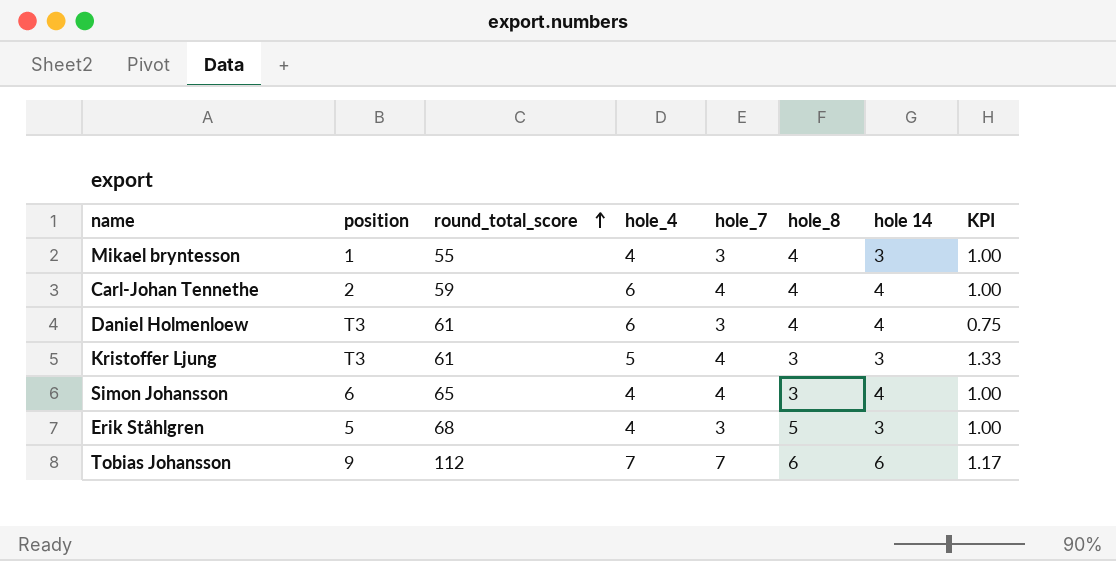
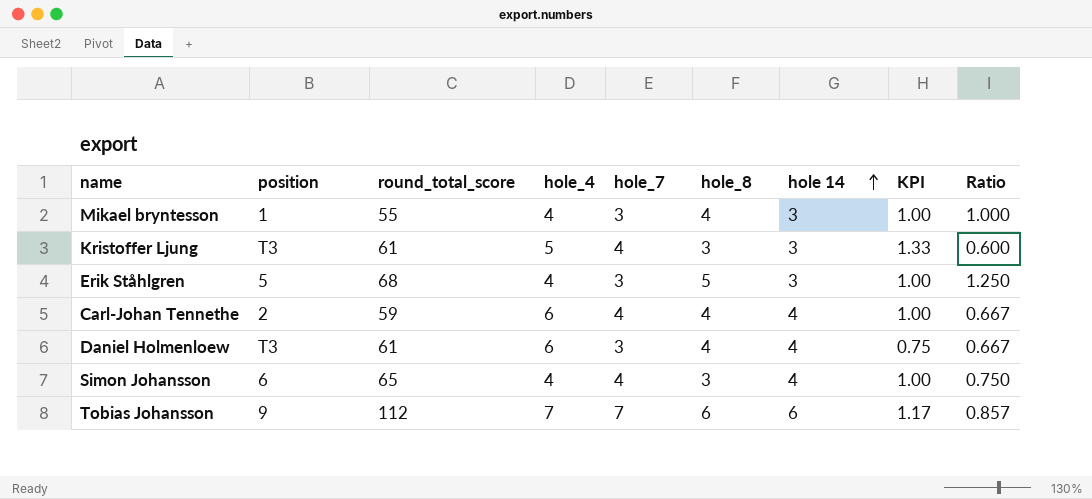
row order: round_total_score ascending -> hole 14 ascending
column Ratio | formula: none -> [hole_8] / [hole_4]

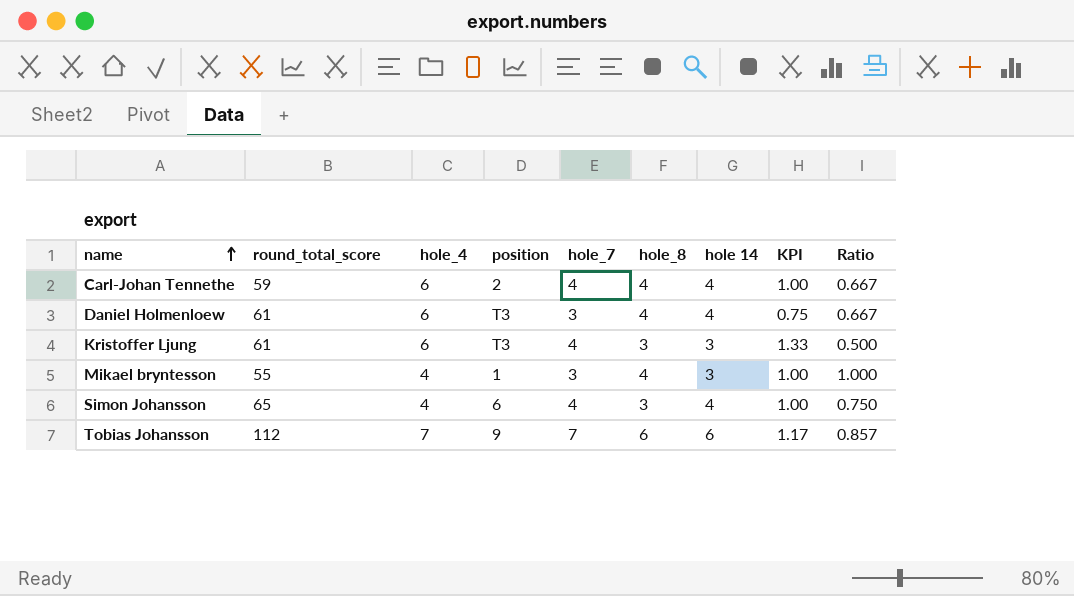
row order: hole 14 ascending -> name ascending
column position | position: 2 -> 4
row Erik Ståhlgren: 5 | 68 | 4 | 3 | 5 | 3 | 1.00 | 1.250 -> none
Kristoffer Ljung | hole_4: 5 -> 6
Kristoffer Ljung | Ratio: 0.600 -> 0.500

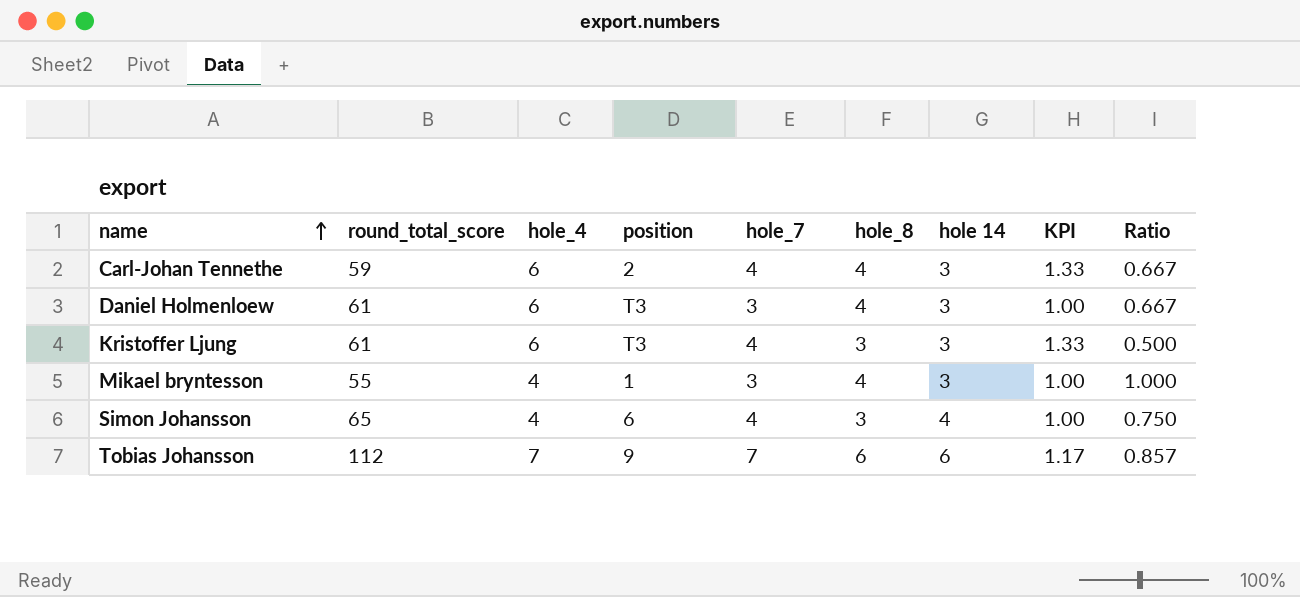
Carl-Johan Tennethe | hole 14: 4 -> 3
Carl-Johan Tennethe | KPI: 1.00 -> 1.33
Daniel Holmenloew | hole 14: 4 -> 3
Daniel Holmenloew | KPI: 0.75 -> 1.00

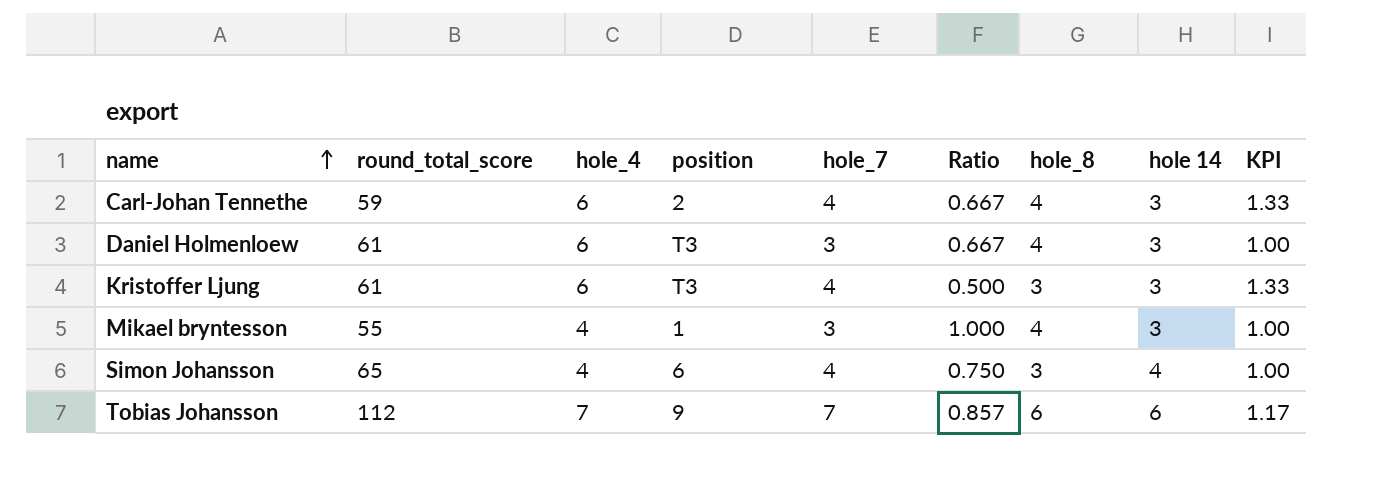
column Ratio | position: 9 -> 6

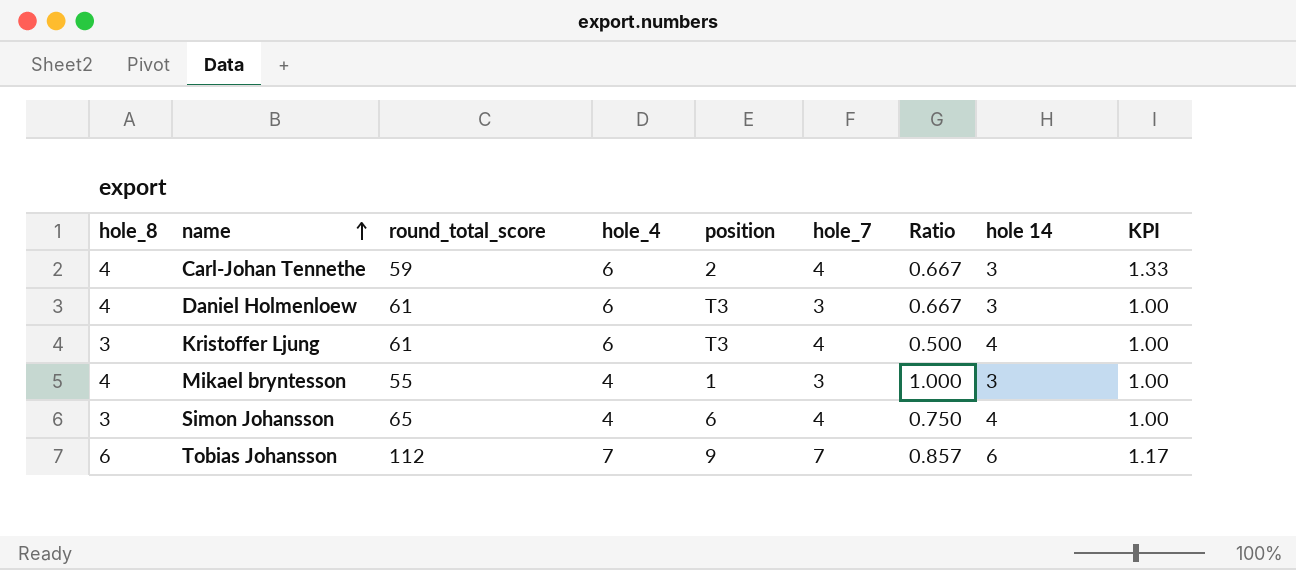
column hole_8 | position: 7 -> 1
Kristoffer Ljung | hole 14: 3 -> 4
Kristoffer Ljung | KPI: 1.33 -> 1.00

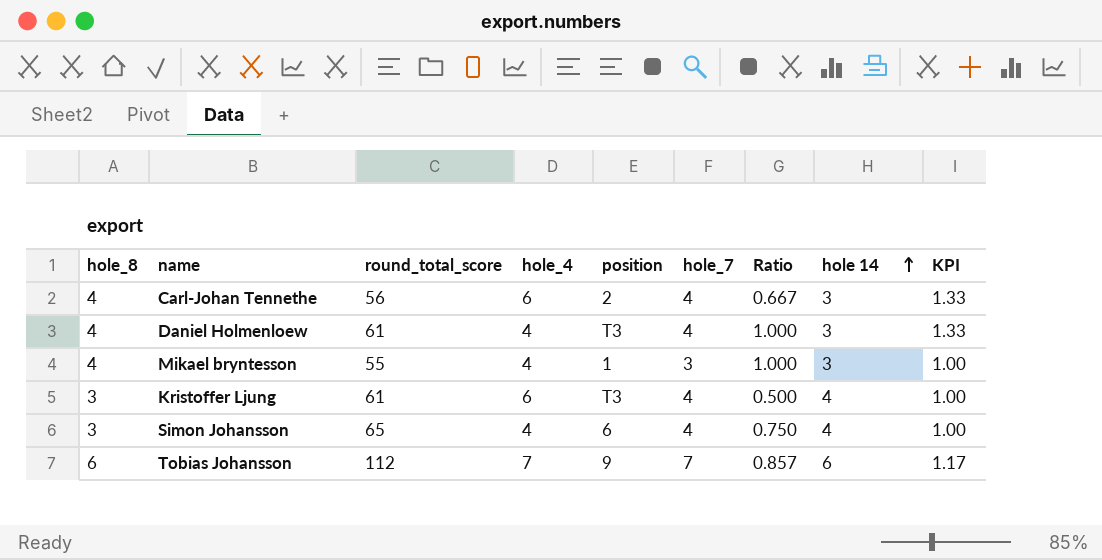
row order: name ascending -> hole 14 ascending
Carl-Johan Tennethe | round_total_score: 59 -> 56
Daniel Holmenloew | hole_4: 6 -> 4
Daniel Holmenloew | hole_7: 3 -> 4
Daniel Holmenloew | Ratio: 0.667 -> 1.000
Daniel Holmenloew | KPI: 1.00 -> 1.33

